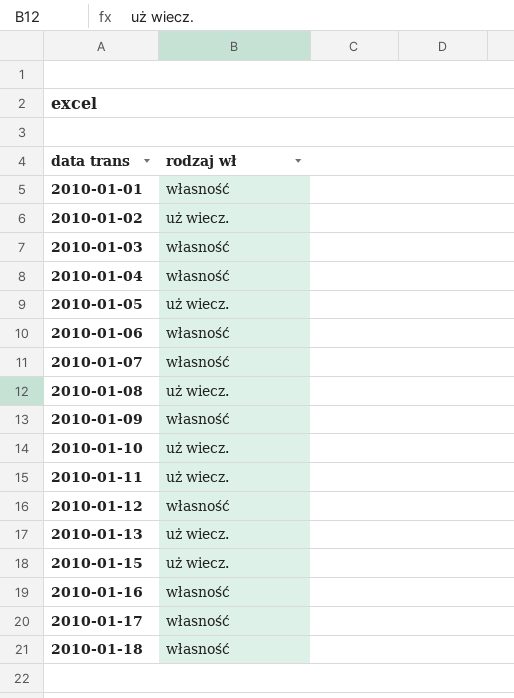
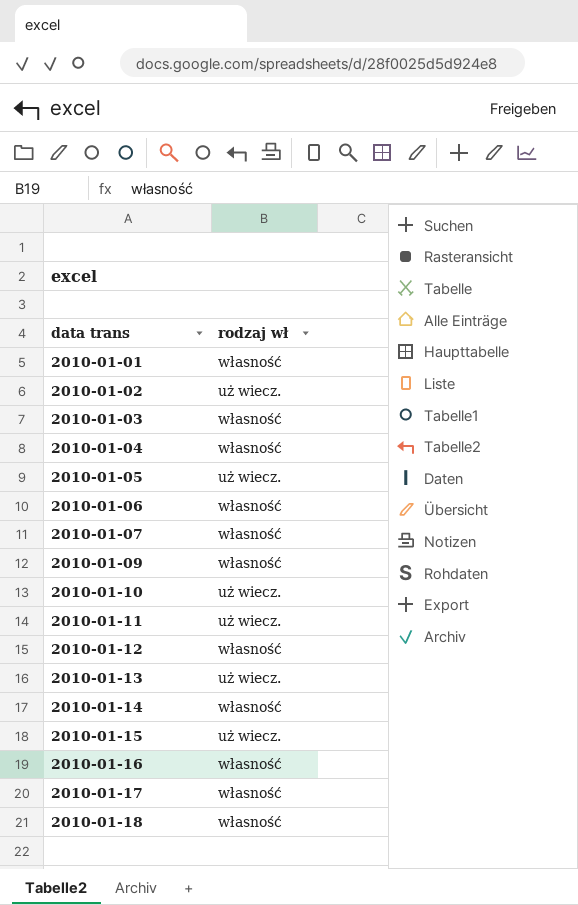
row 2010-01-08: uż wiecz. -> none
row 2010-01-14: none -> własność

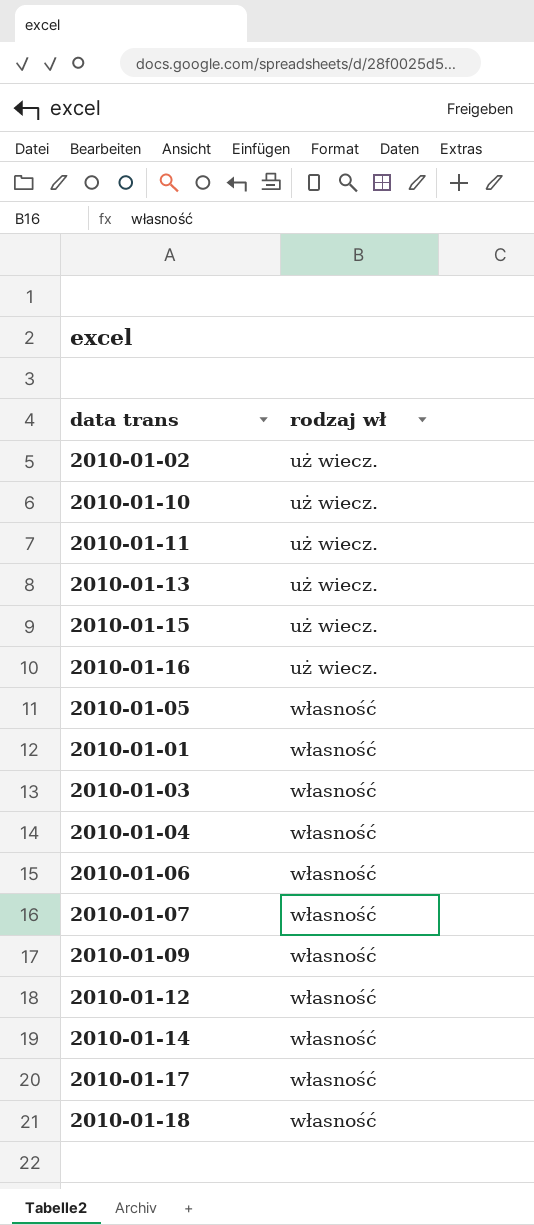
row order: data trans ascending -> rodzaj wł ascending
2010-01-16 | rodzaj wł: własność -> uż wiecz.
2010-01-05 | rodzaj wł: uż wiecz. -> własność

